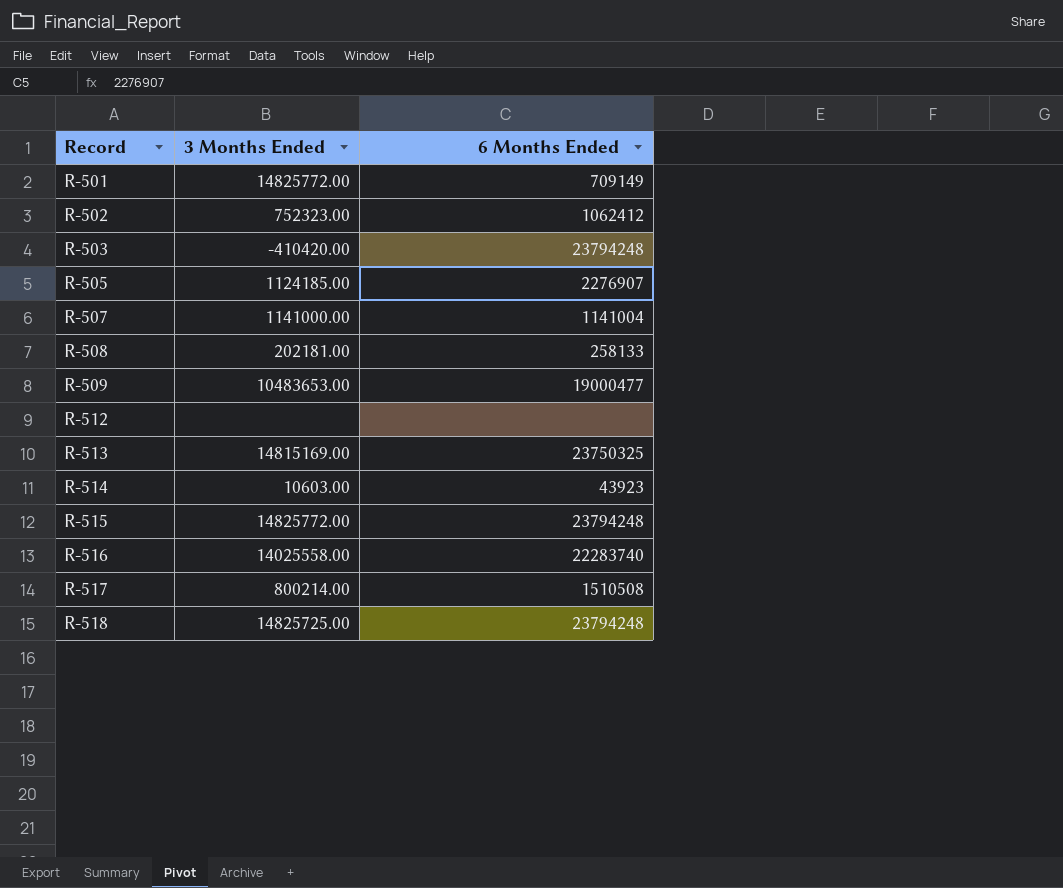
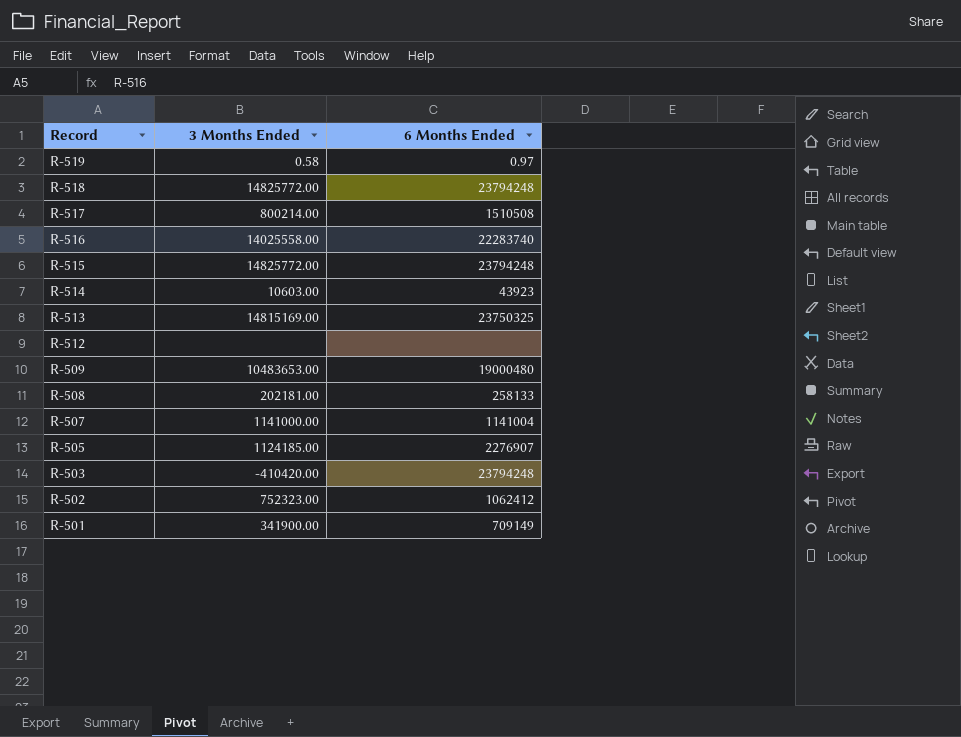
row order: Record ascending -> Record descending
row R-519: none -> 0.58 | 0.97
R-518 | 3 Months Ended: 14825725.00 -> 14825772.00
R-509 | 6 Months Ended: 19000477 -> 19000480
R-501 | 3 Months Ended: 14825772.00 -> 341900.00

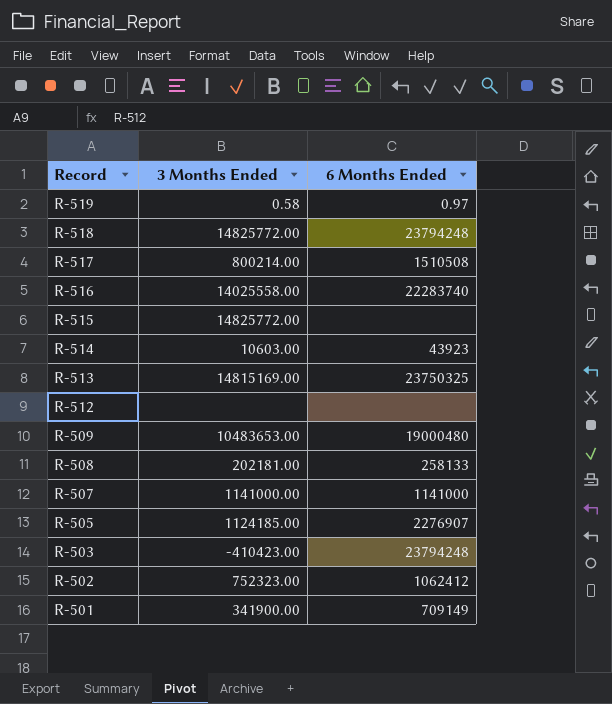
R-515 | 6 Months Ended: 23794248 -> none
R-507 | 6 Months Ended: 1141004 -> 1141000
R-503 | 3 Months Ended: -410420.00 -> -410423.00

